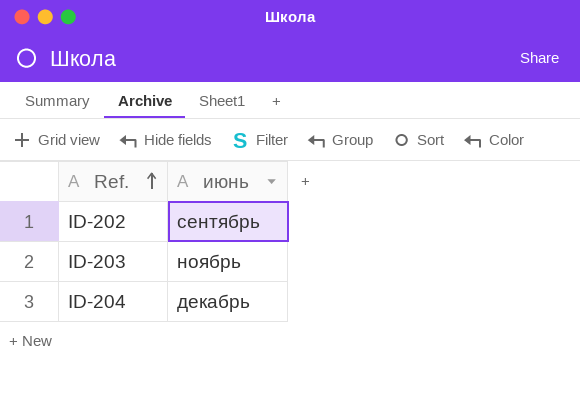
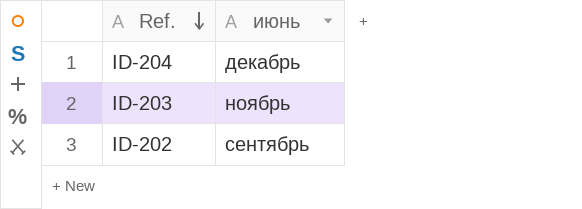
row order: Ref. ascending -> Ref. descending

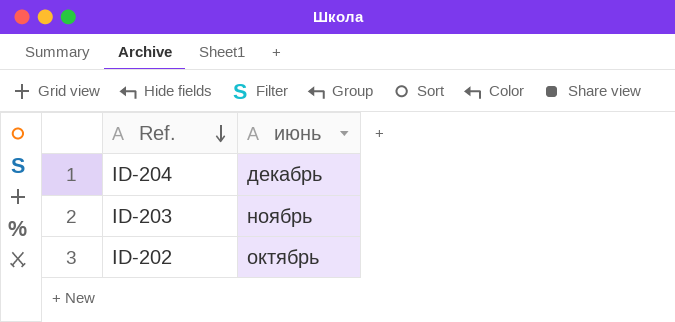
ID-202 | июнь: сентябрь -> октябрь

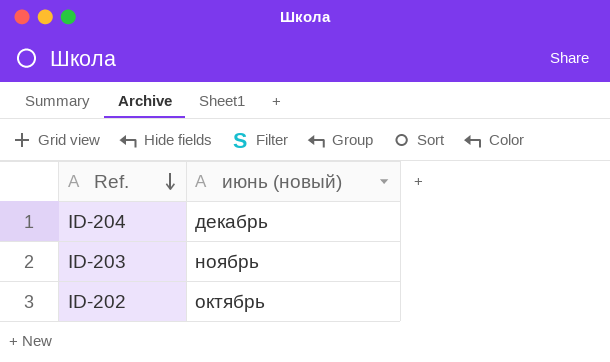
column name: июнь -> июнь (новый)

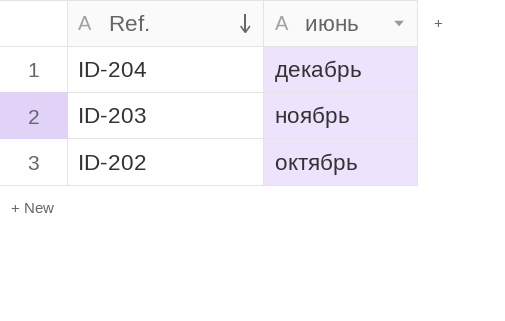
column name: июнь (новый) -> июнь

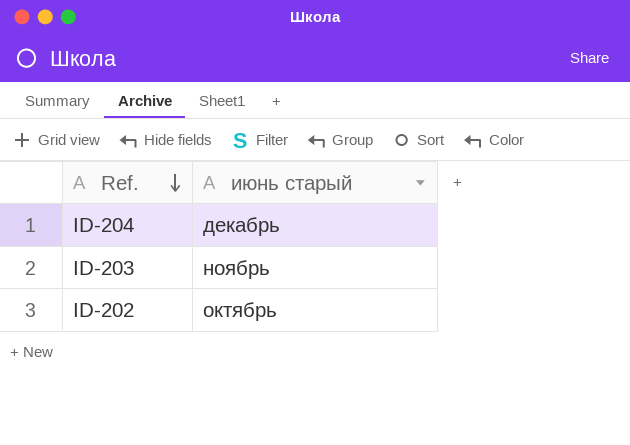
column name: июнь -> июнь старый

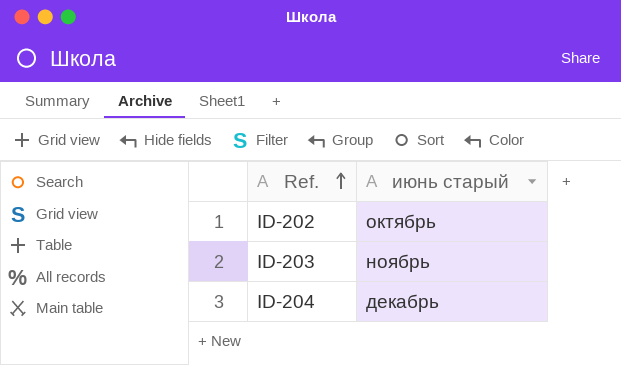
row order: Ref. descending -> Ref. ascending

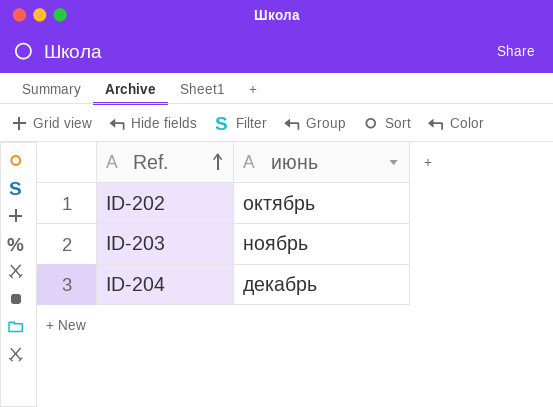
column name: июнь старый -> июнь

